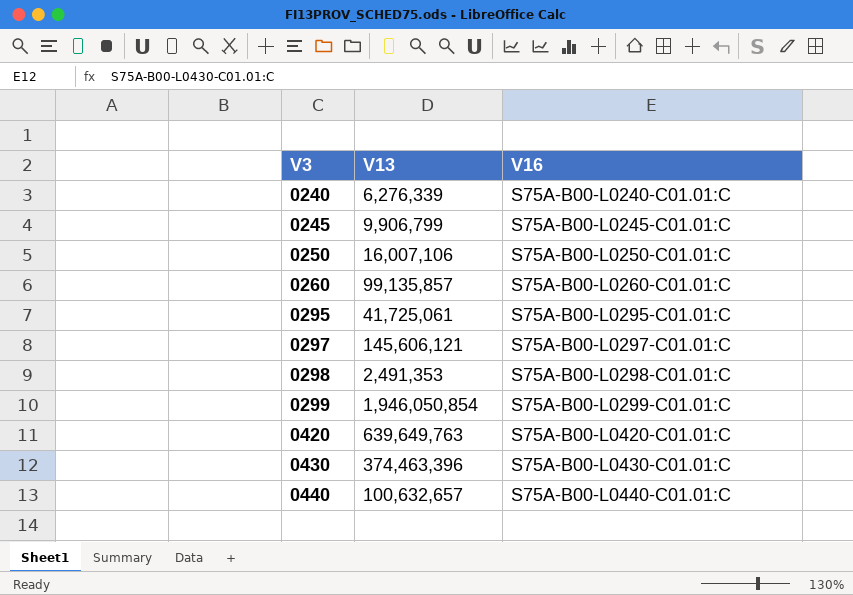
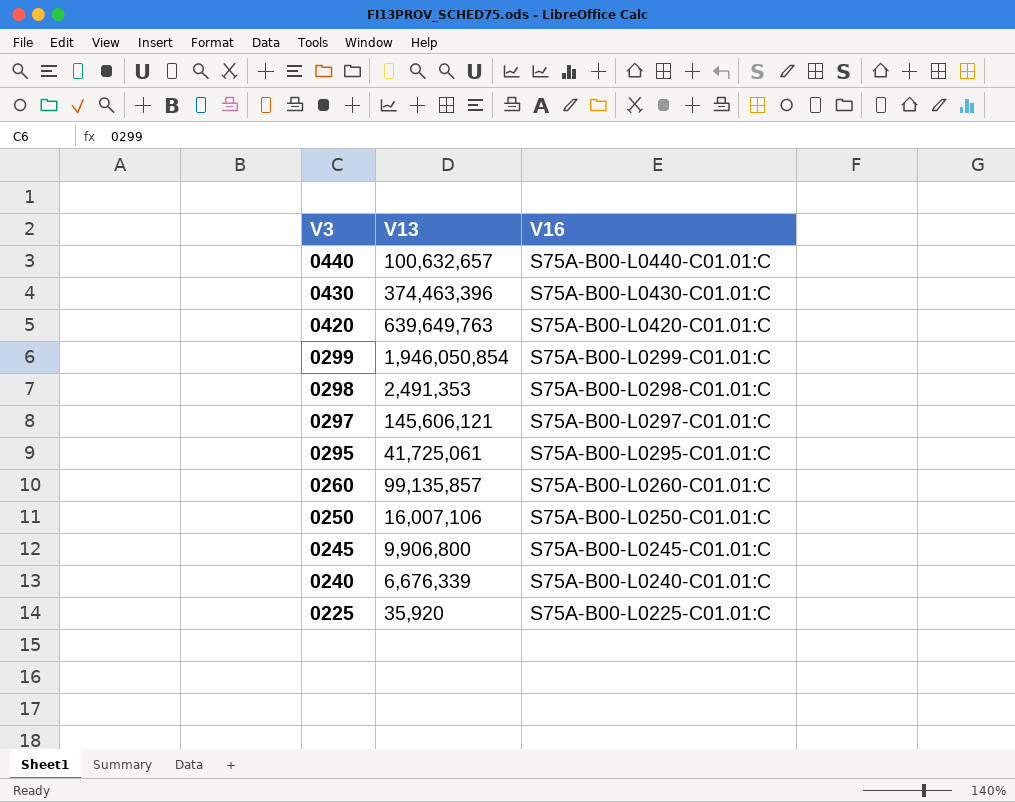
row order: V3 ascending -> V3 descending
0245 | V13: 9,906,799 -> 9,906,800
0240 | V13: 6,276,339 -> 6,676,339
row 0225: none -> 35,920 | S75A-B00-L0225-C01.01:C

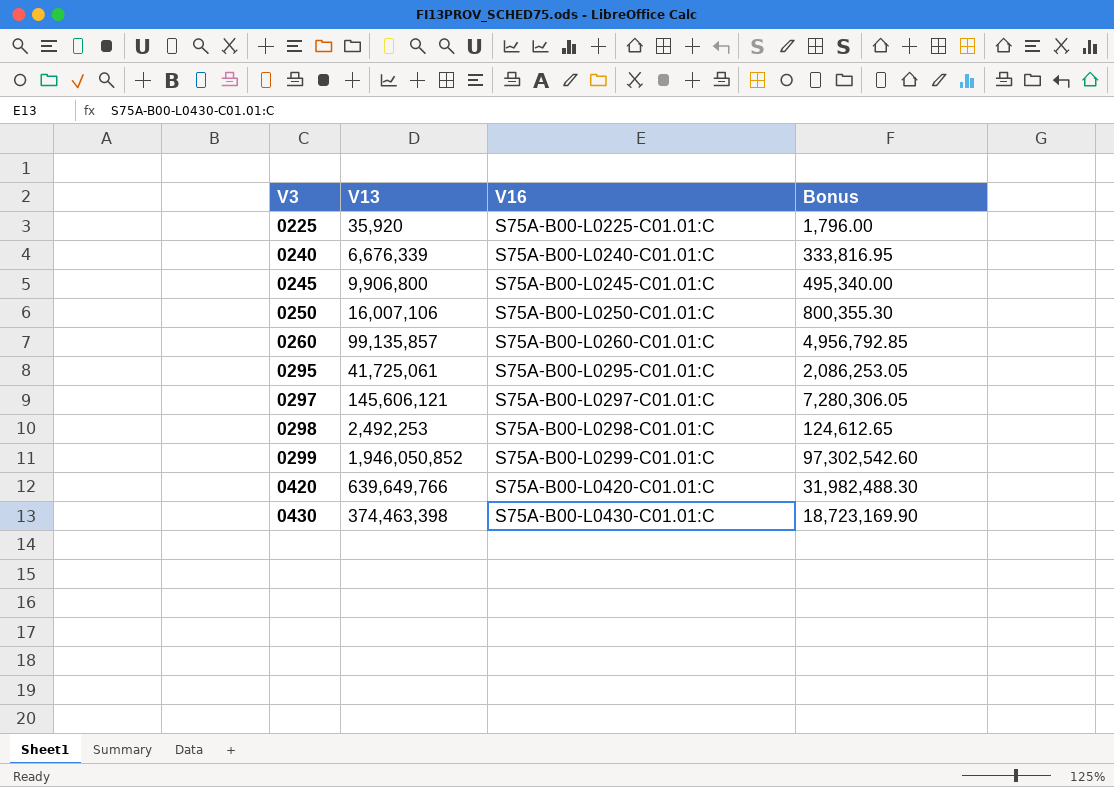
row order: V3 descending -> V3 ascending
column Bonus | formula: none -> [V13] * 0.05
row 0440: 100,632,657 | S75A-B00-L0440-C01.01:C -> none
0298 | V13: 2,491,353 -> 2,492,253
0299 | V13: 1,946,050,854 -> 1,946,050,852
0420 | V13: 639,649,763 -> 639,649,766
0430 | V13: 374,463,396 -> 374,463,398

